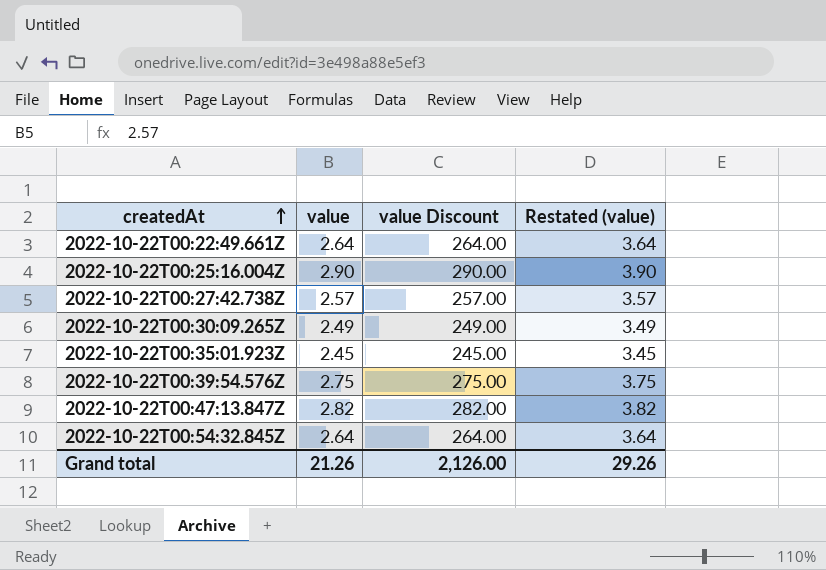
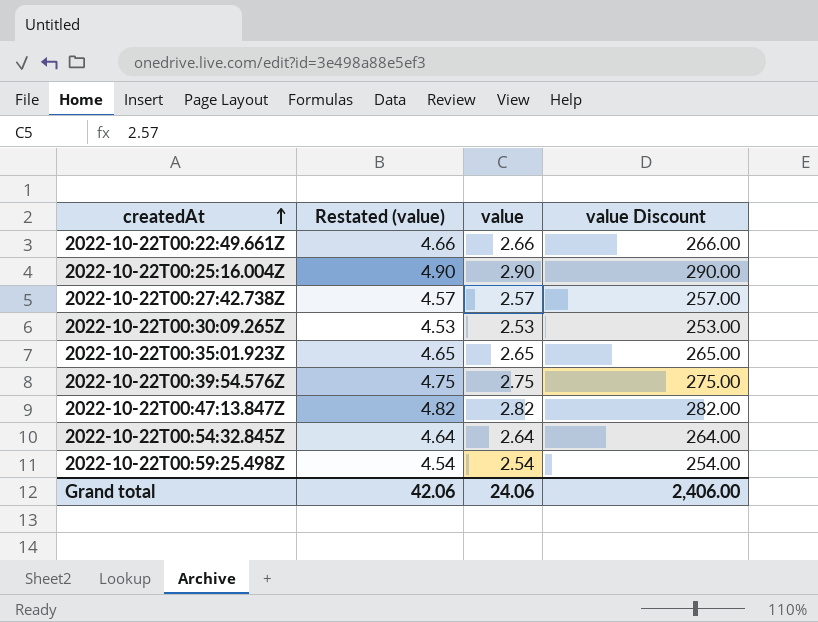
column Restated (value) | formula: [value] + 1 -> [value] + 2
column Restated (value) | position: 4 -> 2
2022-10-22T00:22:49.661Z | value: 2.64 -> 2.66
2022-10-22T00:22:49.661Z | value Discount: 264.00 -> 266.00
2022-10-22T00:30:09.265Z | value: 2.49 -> 2.53
2022-10-22T00:30:09.265Z | value Discount: 249.00 -> 253.00
2022-10-22T00:35:01.923Z | value: 2.45 -> 2.65
2022-10-22T00:35:01.923Z | value Discount: 245.00 -> 265.00
row 2022-10-22T00:59:25.498Z: none -> 4.54 | 2.54 | 254.00
Grand total | Restated (value): 29.26 -> 42.06
Grand total | value: 21.26 -> 24.06
Grand total | value Discount: 2,126.00 -> 2,406.00

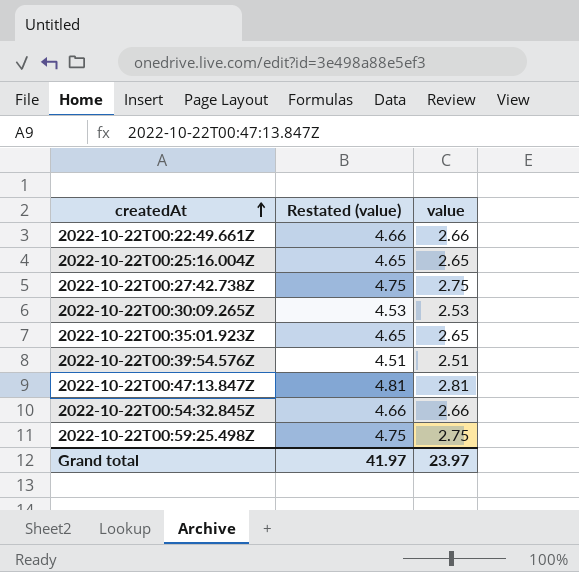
column value Discount | formula: [value] * 100 -> none
2022-10-22T00:25:16.004Z | Restated (value): 4.90 -> 4.65
2022-10-22T00:25:16.004Z | value: 2.90 -> 2.65
2022-10-22T00:27:42.738Z | Restated (value): 4.57 -> 4.75
2022-10-22T00:27:42.738Z | value: 2.57 -> 2.75
2022-10-22T00:39:54.576Z | Restated (value): 4.75 -> 4.51
2022-10-22T00:39:54.576Z | value: 2.75 -> 2.51
2022-10-22T00:47:13.847Z | Restated (value): 4.82 -> 4.81
2022-10-22T00:47:13.847Z | value: 2.82 -> 2.81
2022-10-22T00:54:32.845Z | Restated (value): 4.64 -> 4.66
2022-10-22T00:54:32.845Z | value: 2.64 -> 2.66
2022-10-22T00:59:25.498Z | Restated (value): 4.54 -> 4.75
2022-10-22T00:59:25.498Z | value: 2.54 -> 2.75
Grand total | Restated (value): 42.06 -> 41.97
Grand total | value: 24.06 -> 23.97

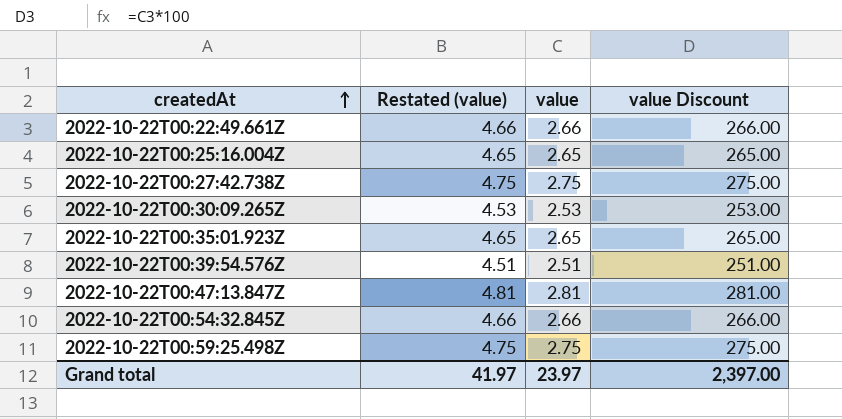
column value Discount | formula: none -> [value] * 100

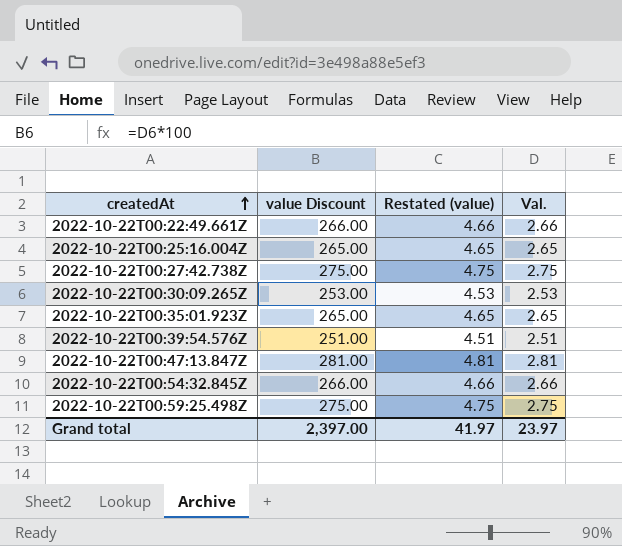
column value Discount | position: 4 -> 2
column name: value -> Val.

